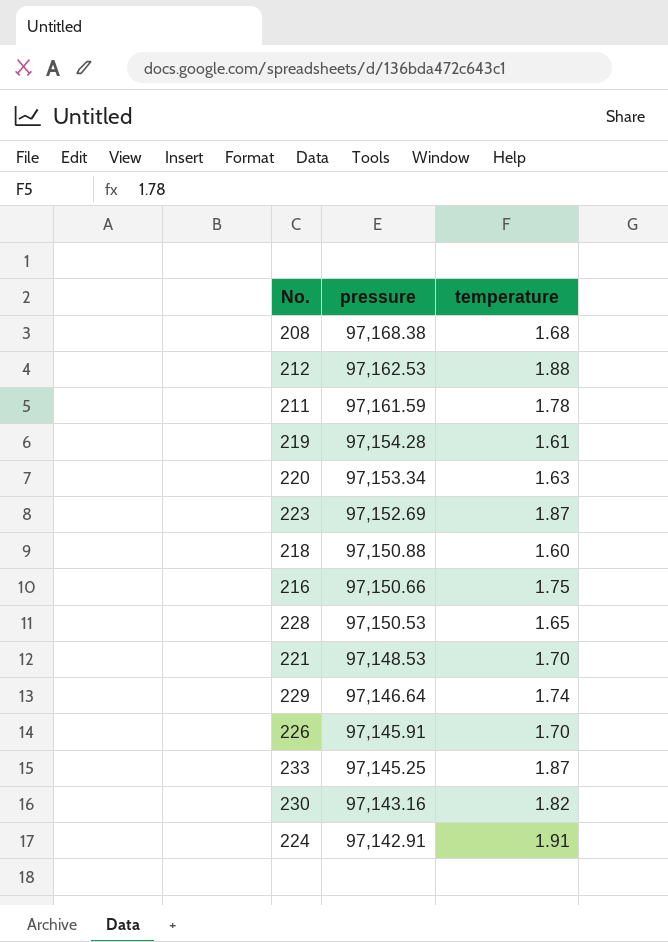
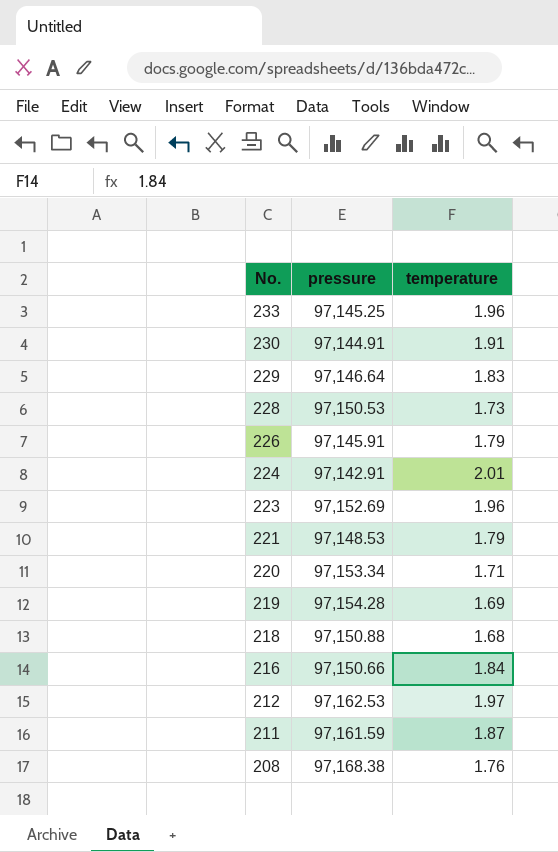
row order: pressure descending -> No. descending
233 | temperature: 1.87 -> 1.96
230 | pressure: 97,143.16 -> 97,144.91
230 | temperature: 1.82 -> 1.91
229 | temperature: 1.74 -> 1.83
228 | temperature: 1.65 -> 1.73
226 | temperature: 1.70 -> 1.79
224 | temperature: 1.91 -> 2.01
223 | temperature: 1.87 -> 1.96
221 | temperature: 1.70 -> 1.79
220 | temperature: 1.63 -> 1.71
219 | temperature: 1.61 -> 1.69
218 | temperature: 1.60 -> 1.68
216 | temperature: 1.75 -> 1.84
212 | temperature: 1.88 -> 1.97
211 | temperature: 1.78 -> 1.87
208 | temperature: 1.68 -> 1.76

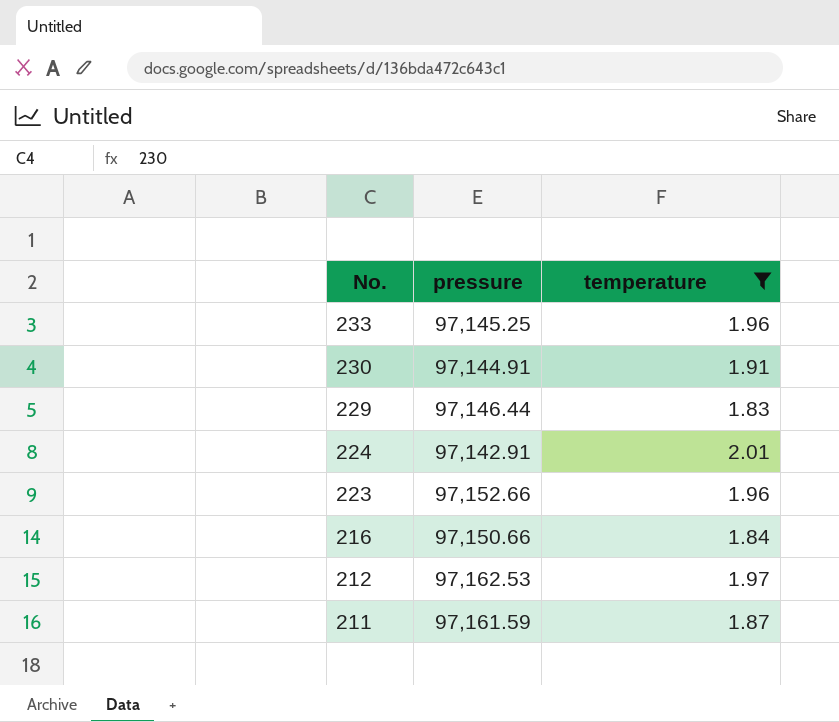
filter: none -> temperature >= 1.83
229 | pressure: 97,146.64 -> 97,146.44
223 | pressure: 97,152.69 -> 97,152.66

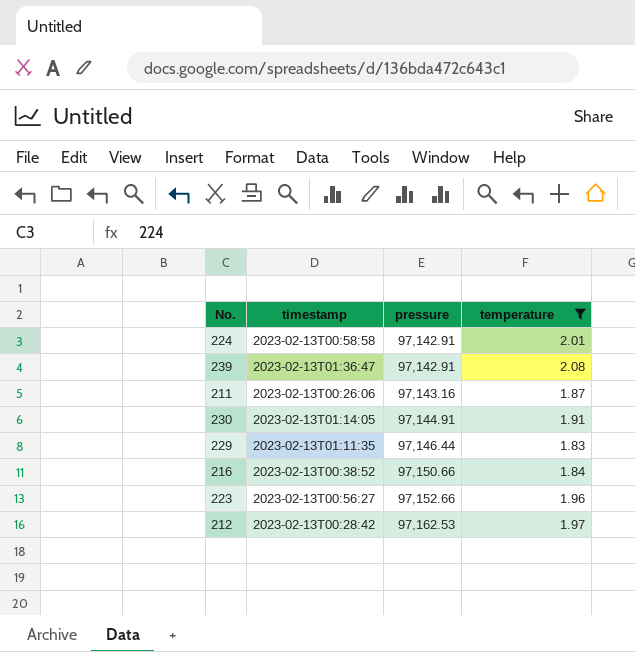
row order: No. descending -> pressure ascending
column timestamp | position: none -> 2
row 233: 97,145.25 | 1.96 -> none
row 239: none -> 2023-02-13T01:36:47 | 97,142.91 | 2.08
211 | pressure: 97,161.59 -> 97,143.16

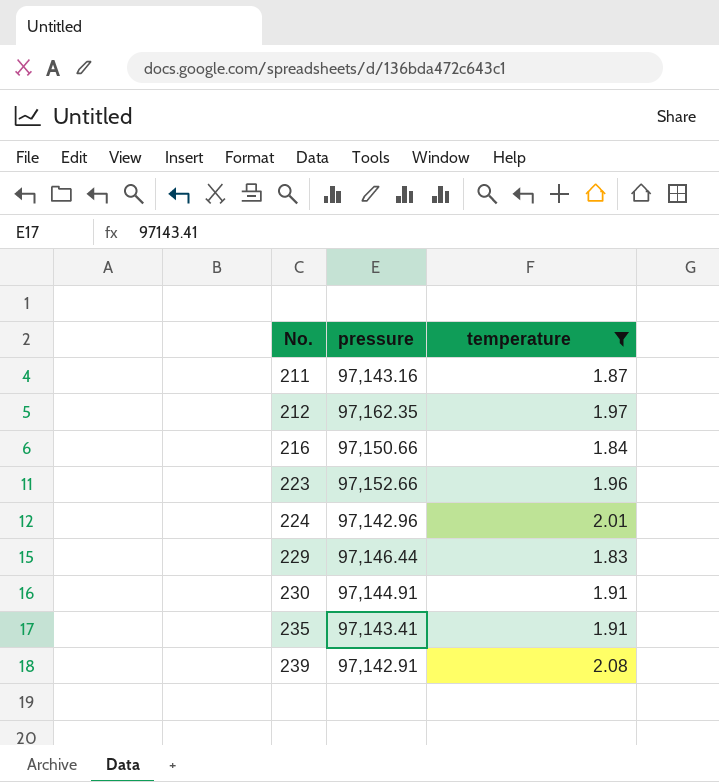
row order: pressure ascending -> No. ascending
column timestamp | position: 2 -> none
212 | pressure: 97,162.53 -> 97,162.35
224 | pressure: 97,142.91 -> 97,142.96
row 235: none -> 97,143.41 | 1.91

